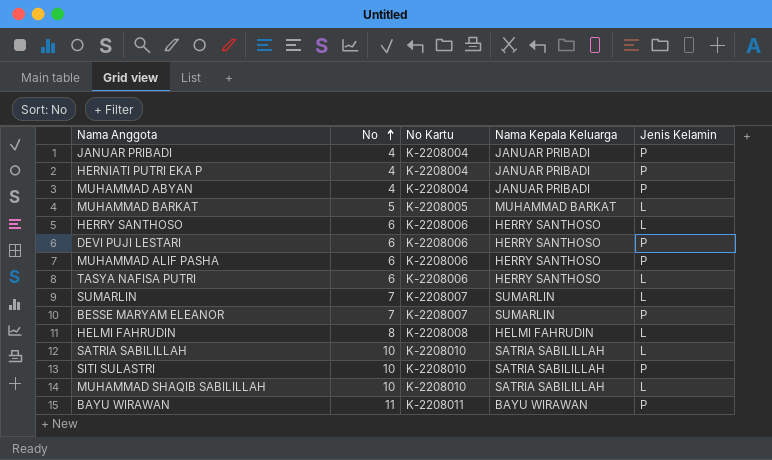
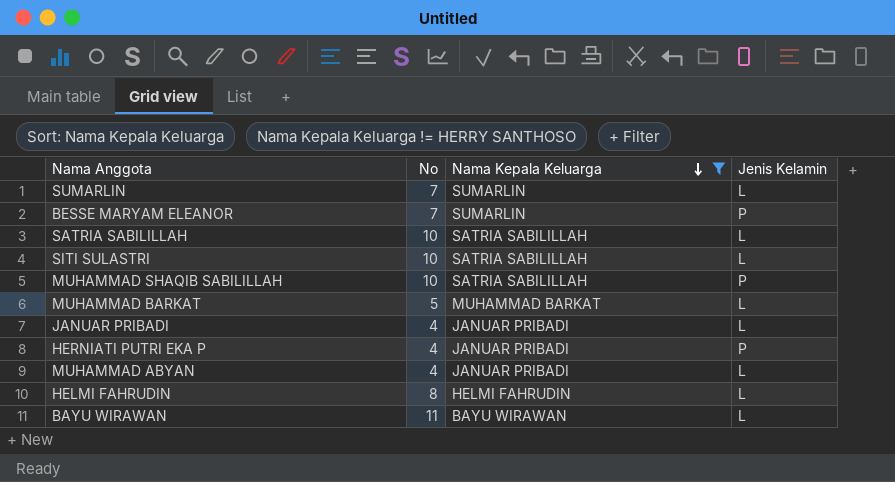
filter: none -> Nama Kepala Keluarga != HERRY SANTHOSO
row order: No ascending -> Nama Kepala Keluarga descending
column No Kartu | position: 3 -> none
SITI SULASTRI | Jenis Kelamin: P -> L
MUHAMMAD SHAQIB SABILILLAH | Jenis Kelamin: L -> P
JANUAR PRIBADI | Jenis Kelamin: P -> L
MUHAMMAD ABYAN | Jenis Kelamin: P -> L
BAYU WIRAWAN | Jenis Kelamin: P -> L

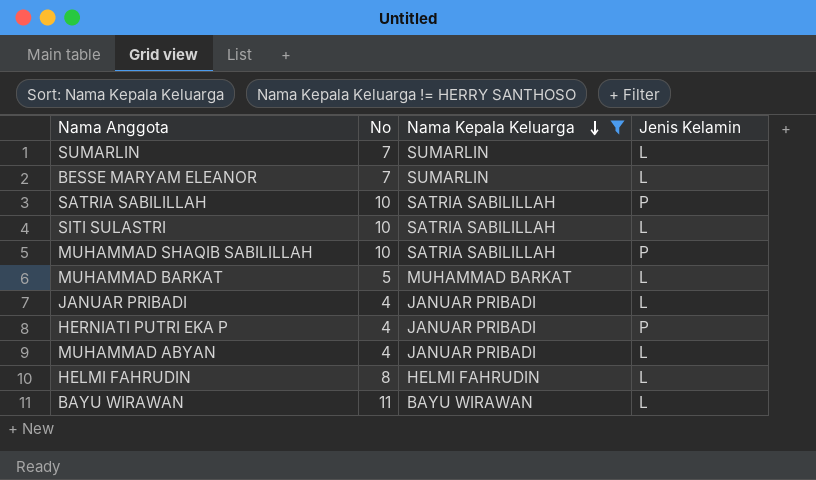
BESSE MARYAM ELEANOR | Jenis Kelamin: P -> L
SATRIA SABILILLAH | Jenis Kelamin: L -> P

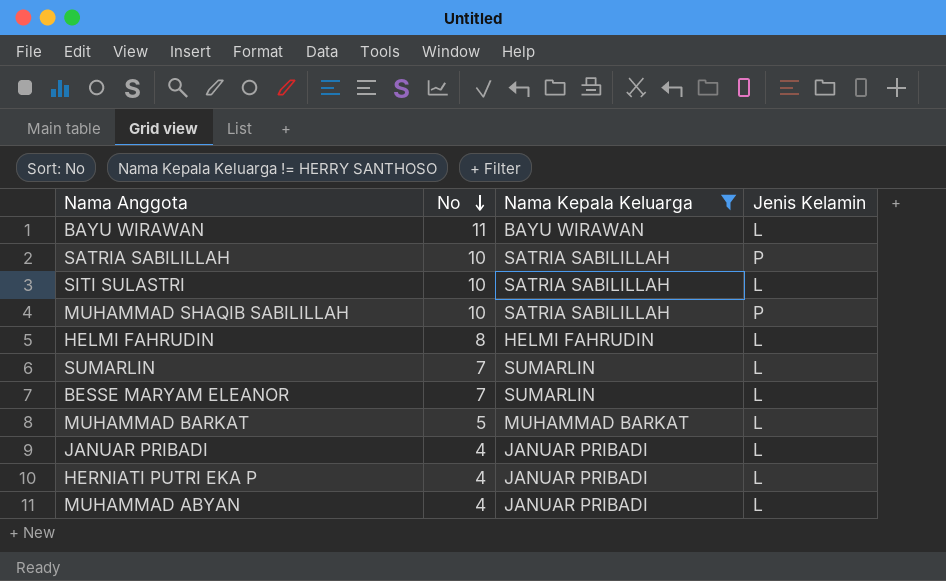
row order: Nama Kepala Keluarga descending -> No descending
HERNIATI PUTRI EKA P | Jenis Kelamin: P -> L

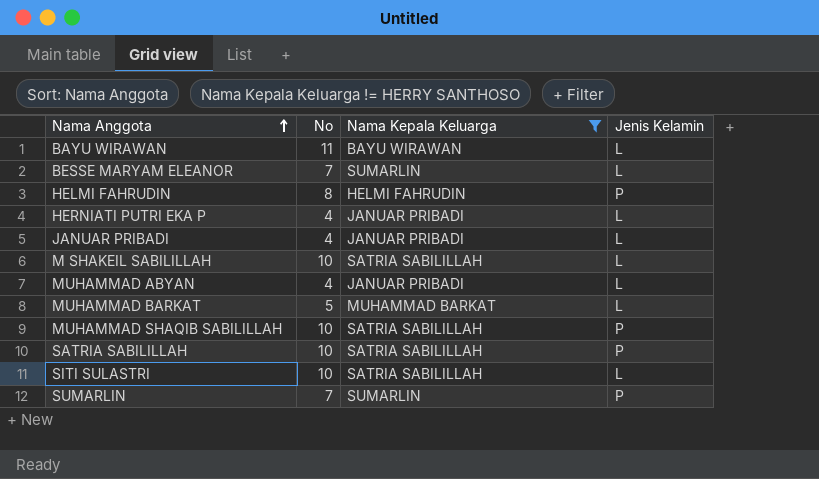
row order: No descending -> Nama Anggota ascending
HELMI FAHRUDIN | Jenis Kelamin: L -> P
row M SHAKEIL SABILILLAH: none -> 10 | SATRIA SABILILLAH | L
SUMARLIN | Jenis Kelamin: L -> P

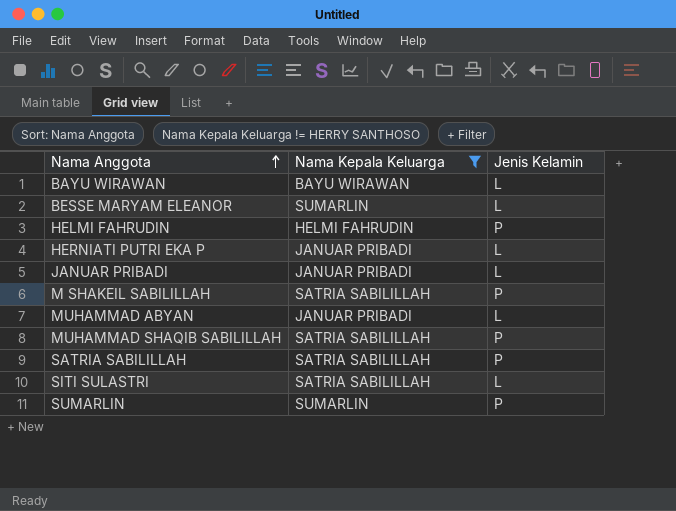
column No | position: 2 -> none
row MUHAMMAD BARKAT: 5 | MUHAMMAD BARKAT | L -> none
M SHAKEIL SABILILLAH | Jenis Kelamin: L -> P

